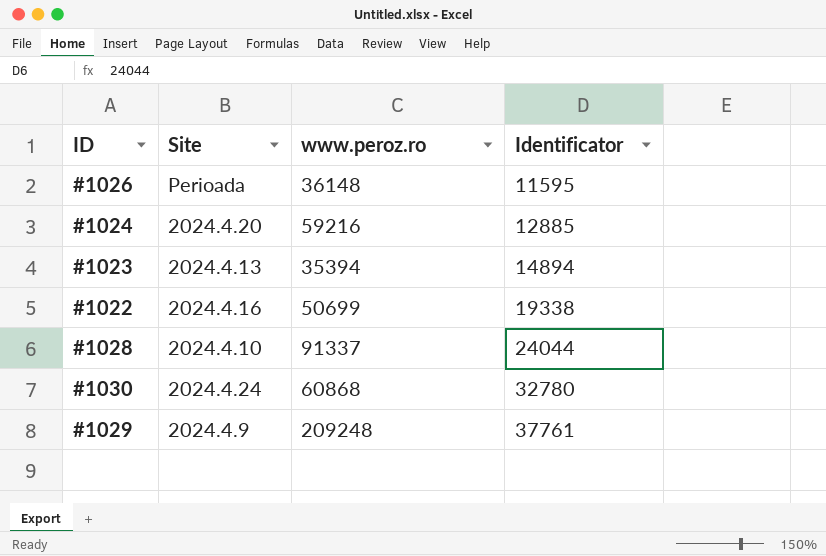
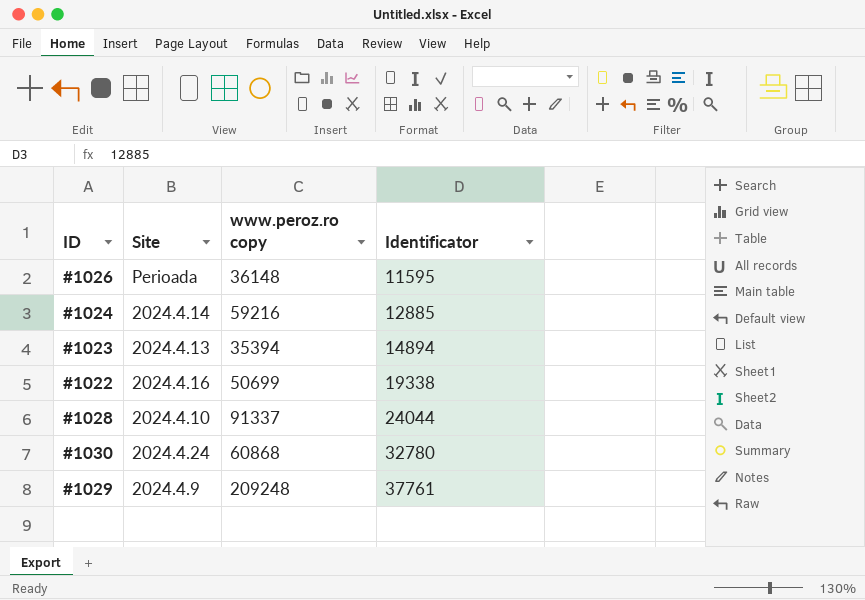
column name: www.peroz.ro -> www.peroz.ro copy
#1024 | Site: 2024.4.20 -> 2024.4.14

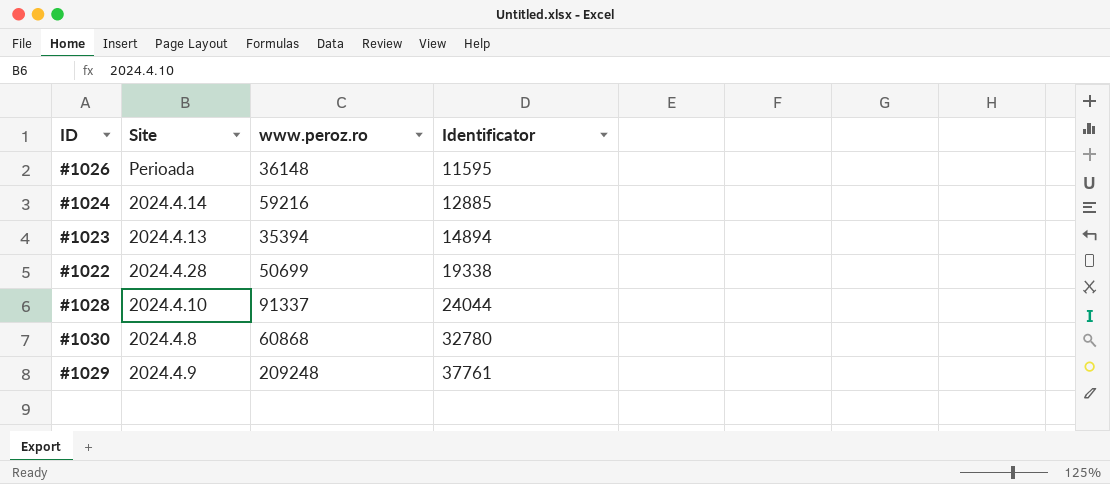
column name: www.peroz.ro copy -> www.peroz.ro
#1022 | Site: 2024.4.16 -> 2024.4.28
#1030 | Site: 2024.4.24 -> 2024.4.8

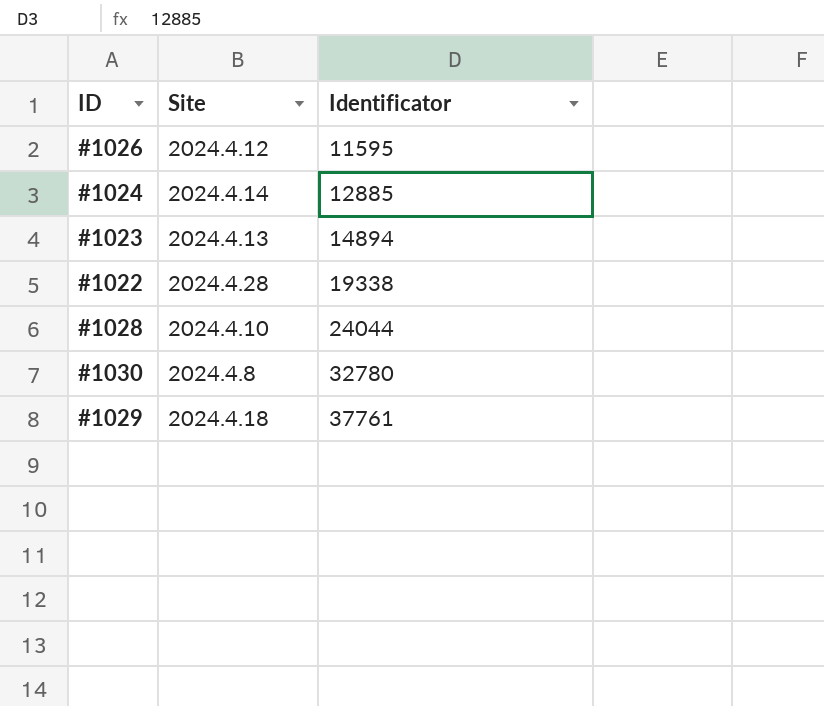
column www.peroz.ro | position: 3 -> none
#1026 | Site: Perioada -> 2024.4.12
#1029 | Site: 2024.4.9 -> 2024.4.18

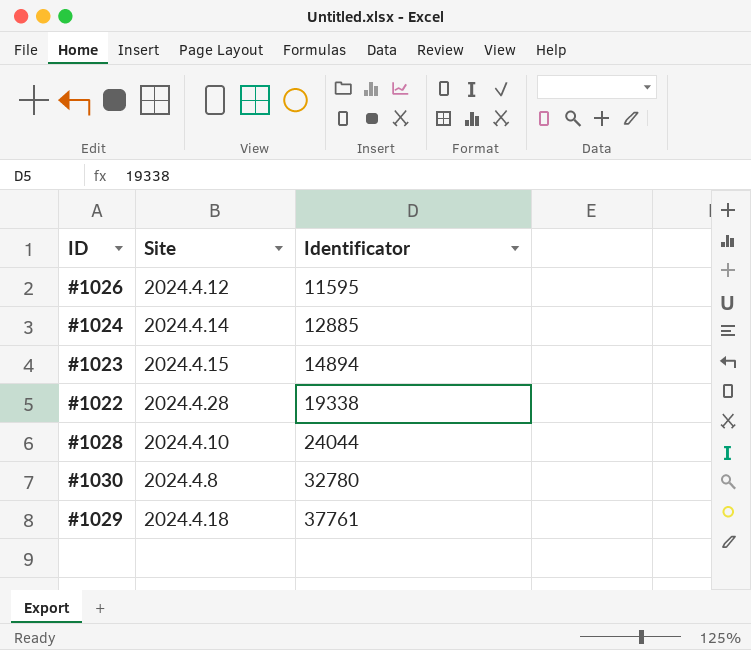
#1023 | Site: 2024.4.13 -> 2024.4.15

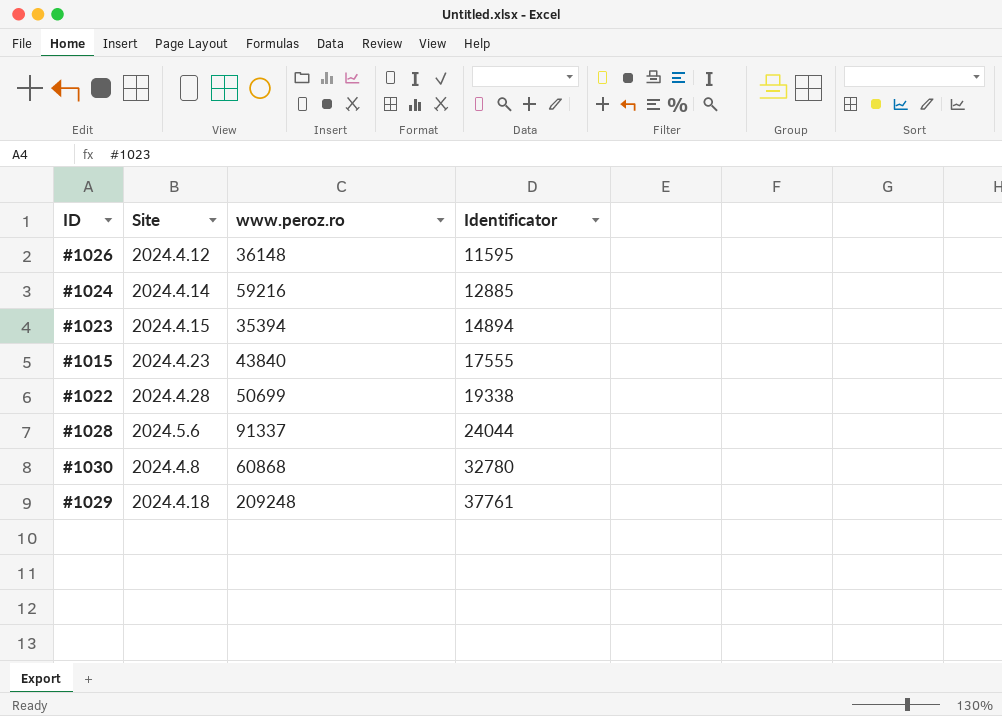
column www.peroz.ro | position: none -> 3
row #1015: none -> 2024.4.23 | 43840 | 17555
#1028 | Site: 2024.4.10 -> 2024.5.6

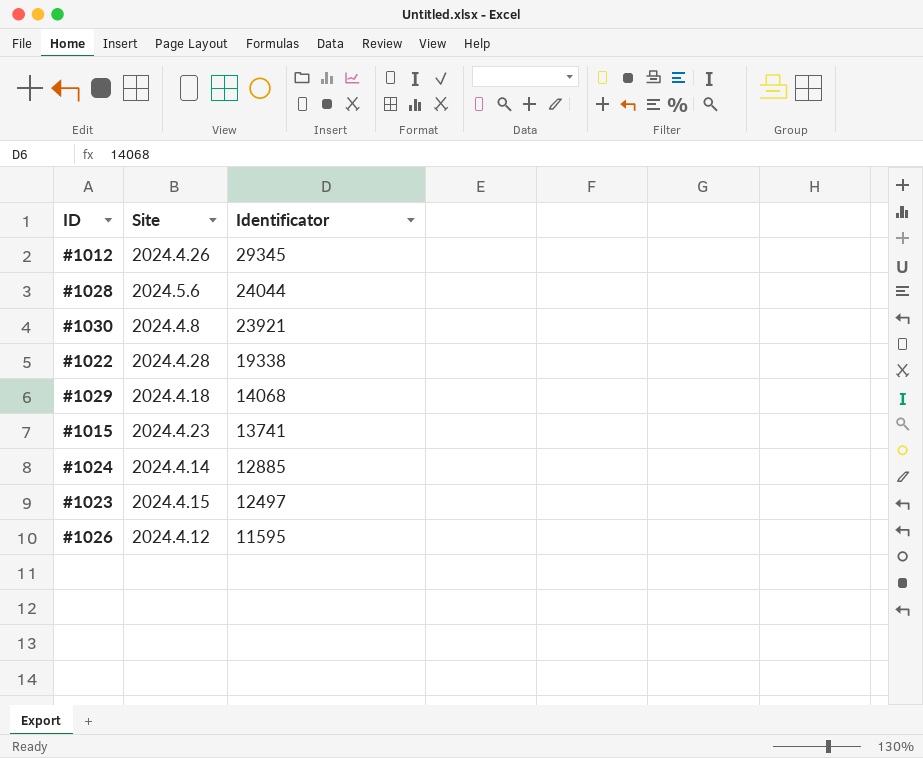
row order: Identificator ascending -> Identificator descending
column www.peroz.ro | position: 3 -> none
row #1012: none -> 2024.4.26 | 29345
#1030 | Identificator: 32780 -> 23921
#1029 | Identificator: 37761 -> 14068
#1015 | Identificator: 17555 -> 13741
#1023 | Identificator: 14894 -> 12497

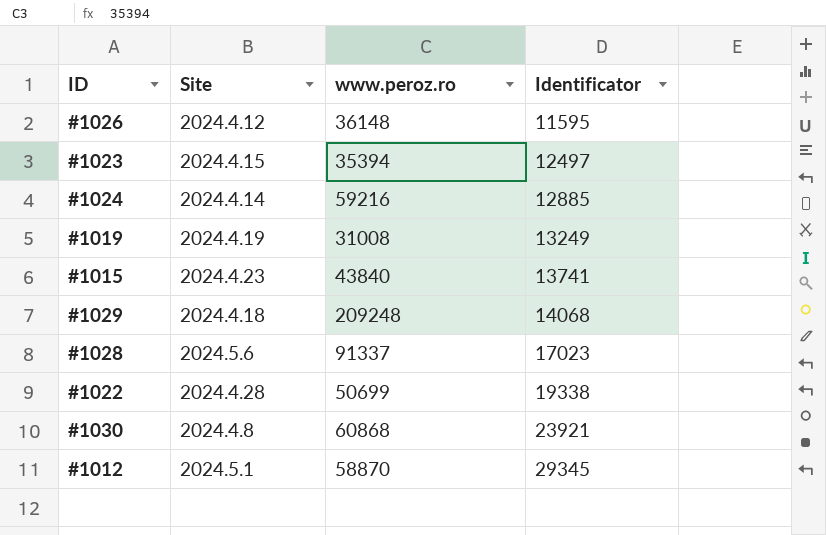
row order: Identificator descending -> Identificator ascending
column www.peroz.ro | position: none -> 3
row #1019: none -> 2024.4.19 | 31008 | 13249
#1028 | Identificator: 24044 -> 17023
#1012 | Site: 2024.4.26 -> 2024.5.1

